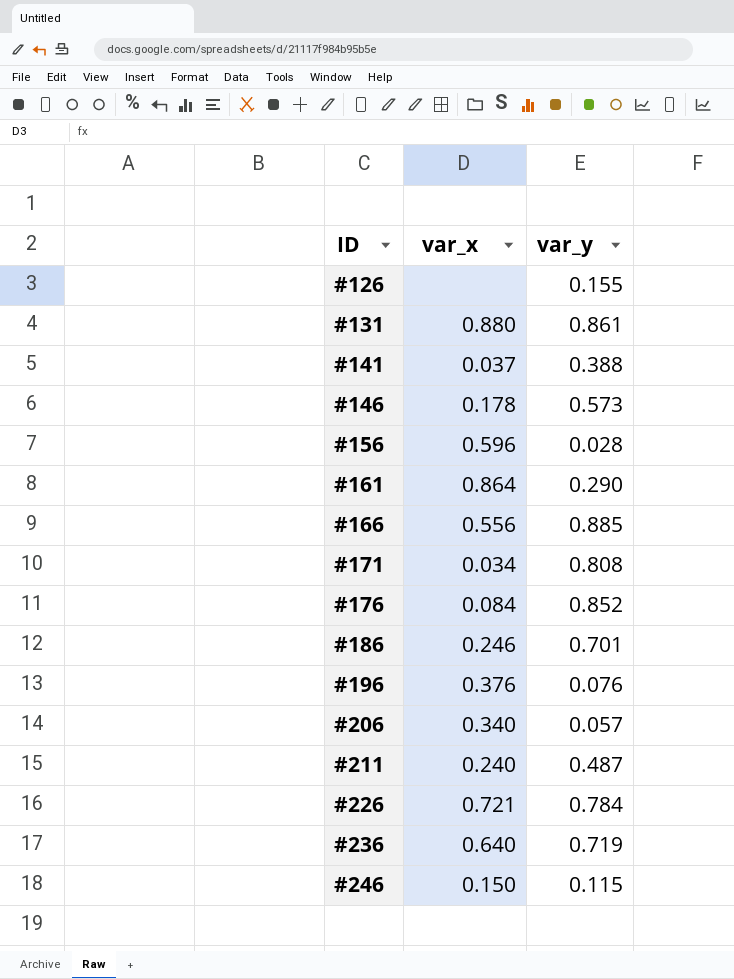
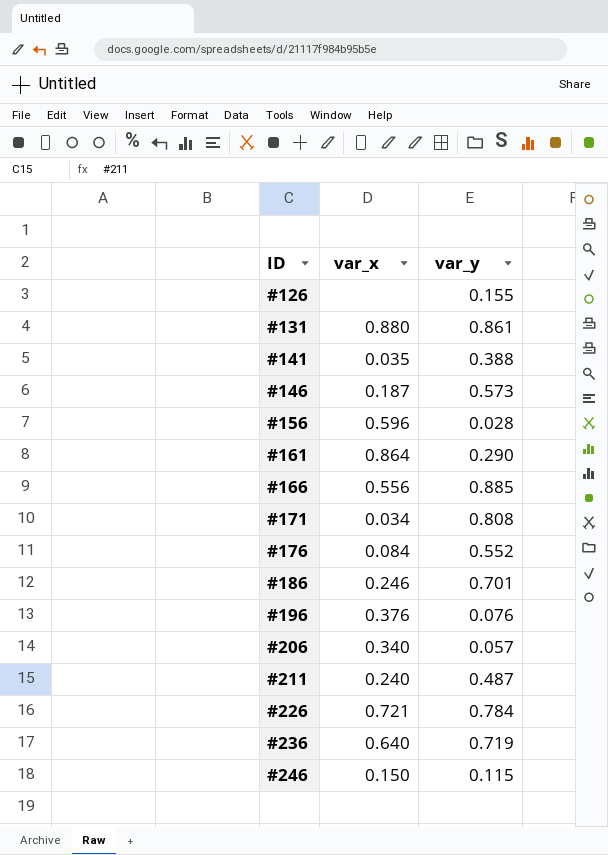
#141 | var_x: 0.037 -> 0.035
#146 | var_x: 0.178 -> 0.187
#176 | var_y: 0.852 -> 0.552

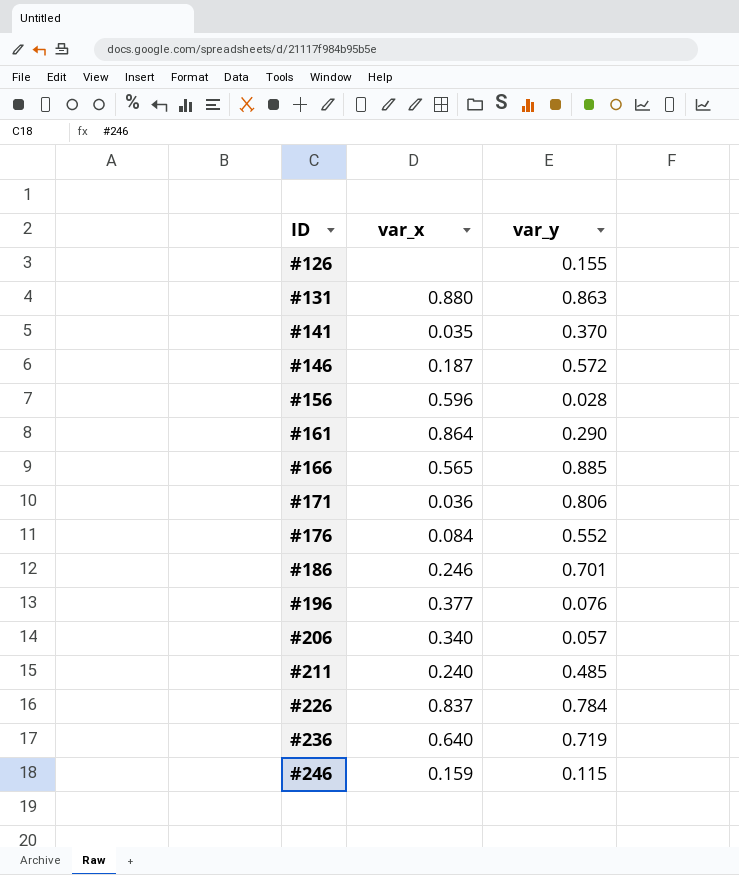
#131 | var_y: 0.861 -> 0.863
#141 | var_y: 0.388 -> 0.370
#146 | var_y: 0.573 -> 0.572
#166 | var_x: 0.556 -> 0.565
#171 | var_x: 0.034 -> 0.036
#171 | var_y: 0.808 -> 0.806
#196 | var_x: 0.376 -> 0.377
#211 | var_y: 0.487 -> 0.485
#226 | var_x: 0.721 -> 0.837
#246 | var_x: 0.150 -> 0.159

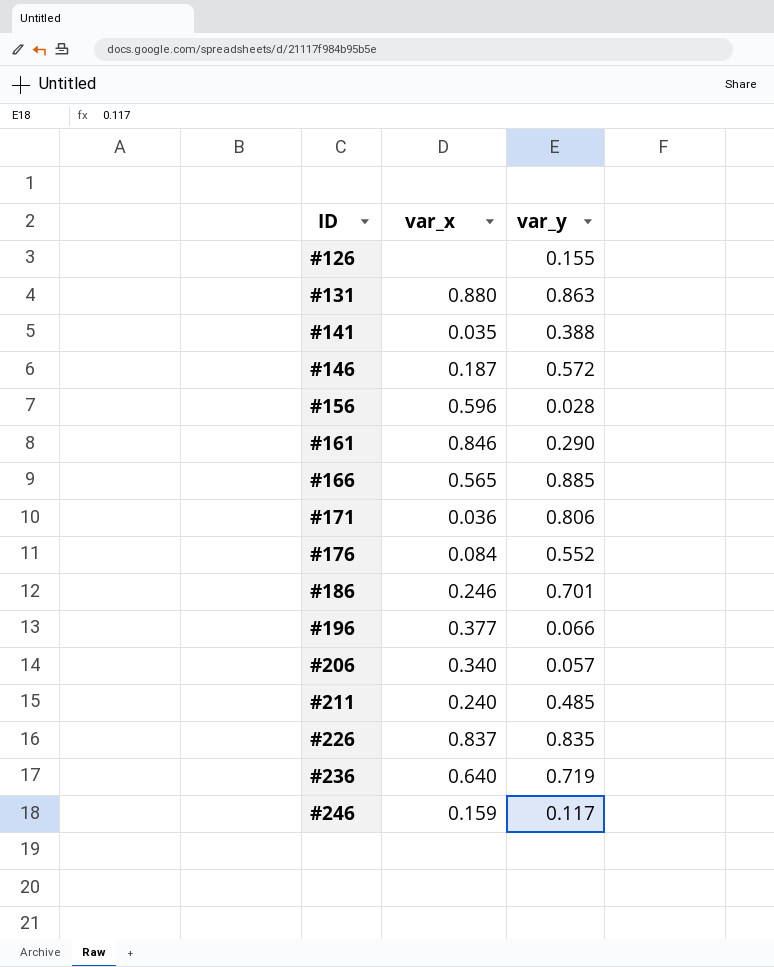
#141 | var_y: 0.370 -> 0.388
#161 | var_x: 0.864 -> 0.846
#196 | var_y: 0.076 -> 0.066
#226 | var_y: 0.784 -> 0.835
#246 | var_y: 0.115 -> 0.117

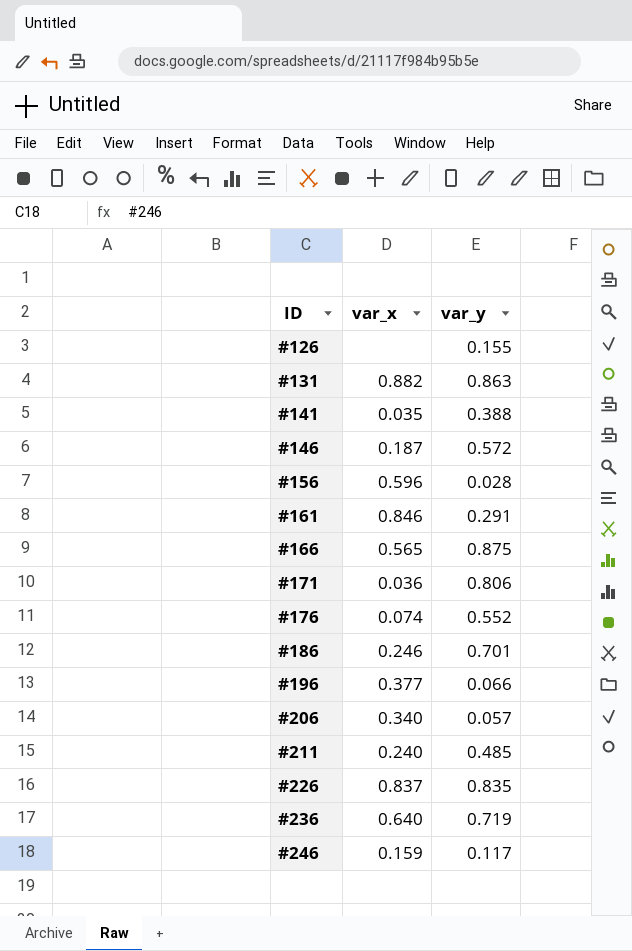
#131 | var_x: 0.880 -> 0.882
#161 | var_y: 0.290 -> 0.291
#166 | var_y: 0.885 -> 0.875
#176 | var_x: 0.084 -> 0.074

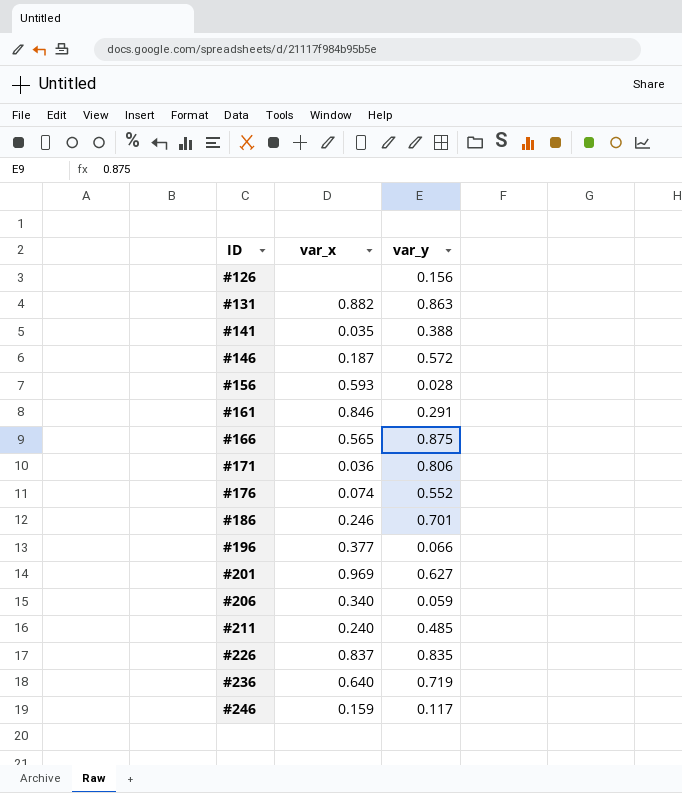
#126 | var_y: 0.155 -> 0.156
#156 | var_x: 0.596 -> 0.593
row #201: none -> 0.969 | 0.627
#206 | var_y: 0.057 -> 0.059

